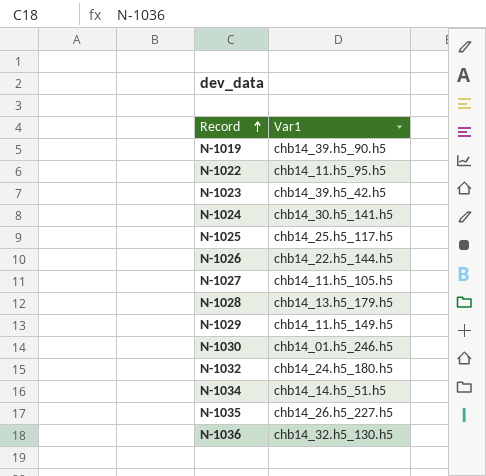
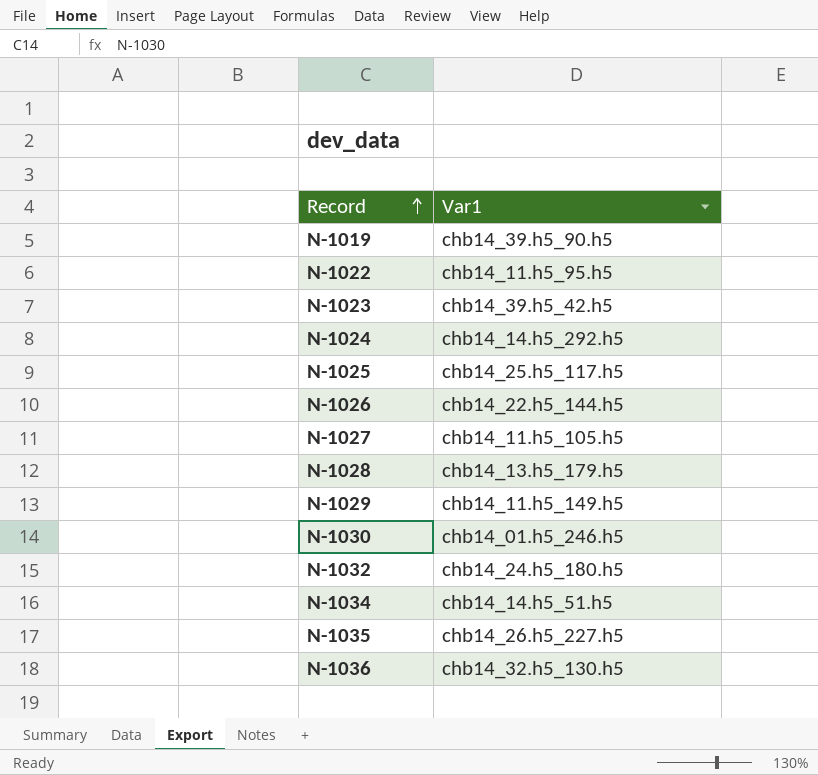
N-1024 | Var1: chb14_30.h5_141.h5 -> chb14_14.h5_292.h5

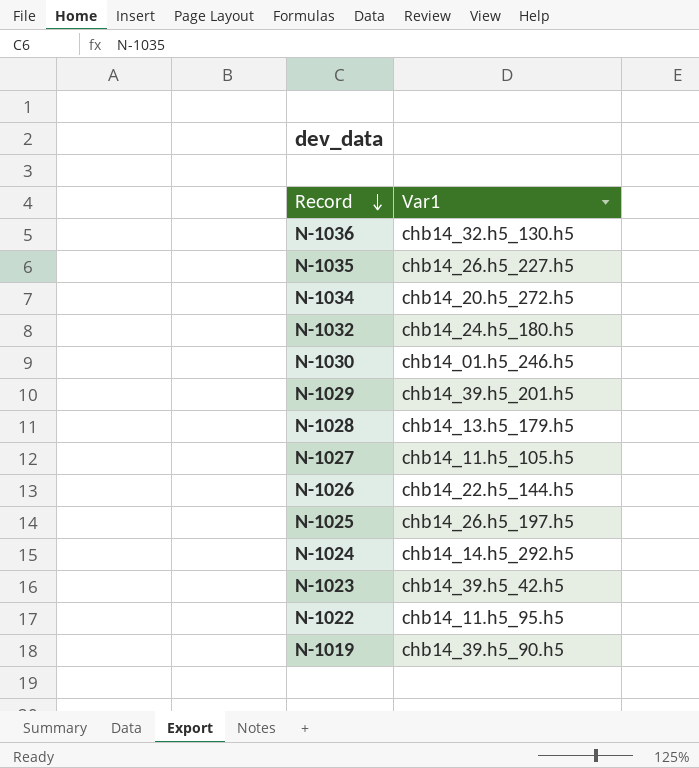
row order: Record ascending -> Record descending
N-1034 | Var1: chb14_14.h5_51.h5 -> chb14_20.h5_272.h5
N-1029 | Var1: chb14_11.h5_149.h5 -> chb14_39.h5_201.h5
N-1025 | Var1: chb14_25.h5_117.h5 -> chb14_26.h5_197.h5

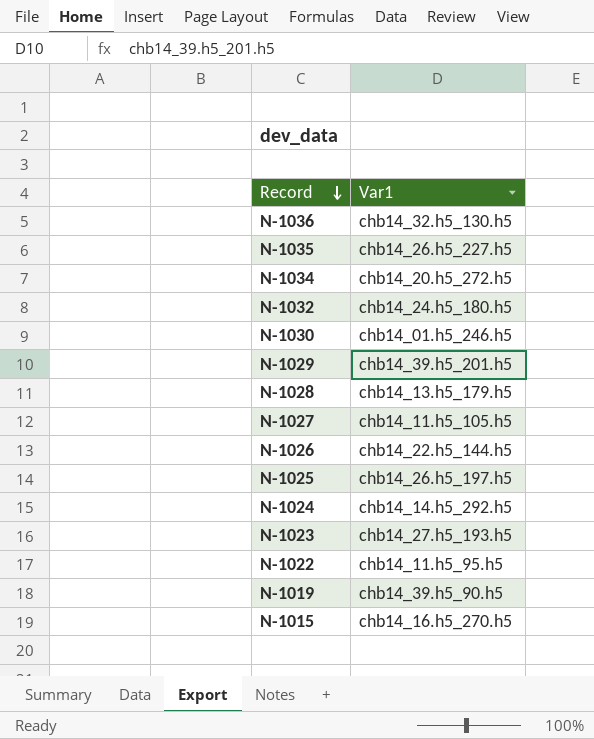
N-1023 | Var1: chb14_39.h5_42.h5 -> chb14_27.h5_193.h5
row N-1015: none -> chb14_16.h5_270.h5

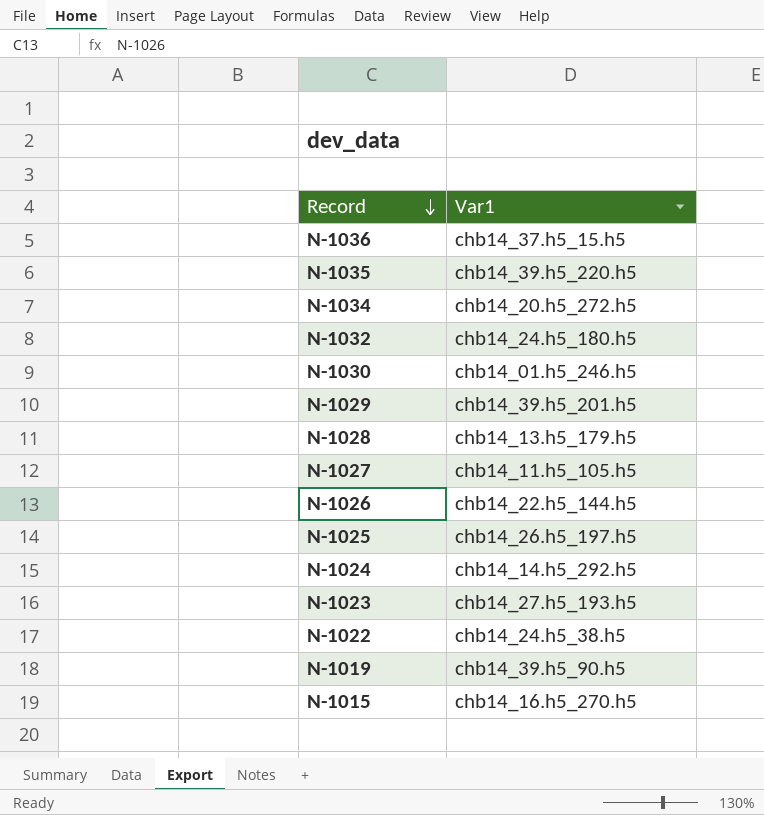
N-1036 | Var1: chb14_32.h5_130.h5 -> chb14_37.h5_15.h5
N-1035 | Var1: chb14_26.h5_227.h5 -> chb14_39.h5_220.h5
N-1022 | Var1: chb14_11.h5_95.h5 -> chb14_24.h5_38.h5

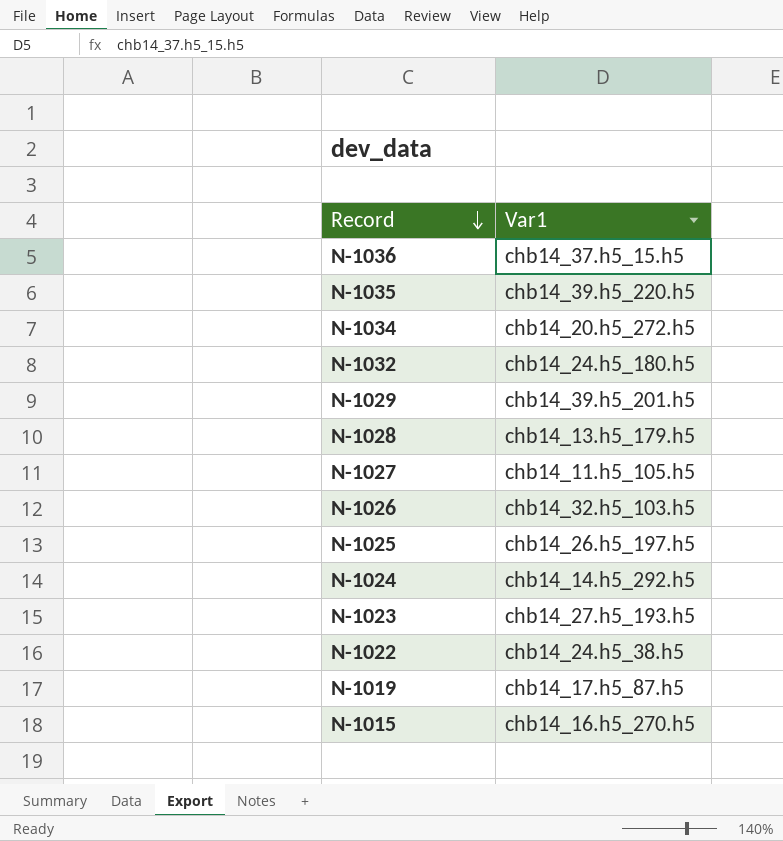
row N-1030: chb14_01.h5_246.h5 -> none
N-1026 | Var1: chb14_22.h5_144.h5 -> chb14_32.h5_103.h5
N-1019 | Var1: chb14_39.h5_90.h5 -> chb14_17.h5_87.h5

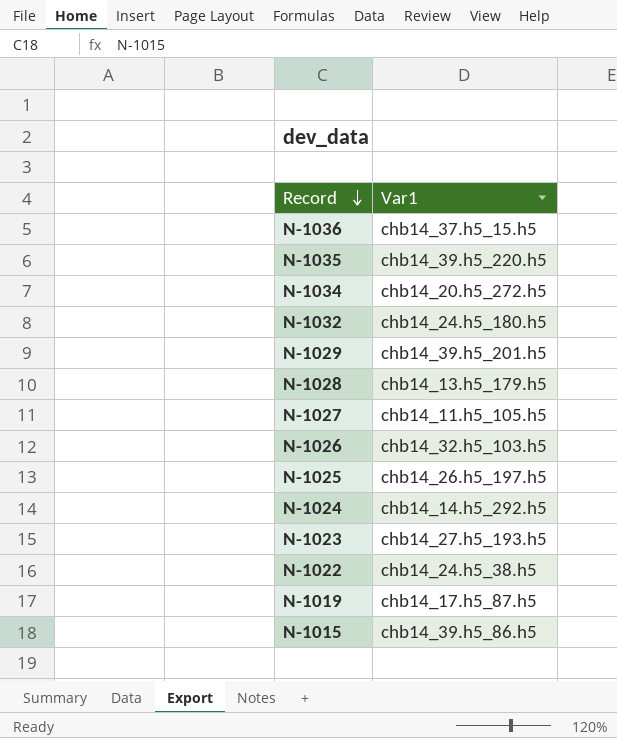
N-1015 | Var1: chb14_16.h5_270.h5 -> chb14_39.h5_86.h5

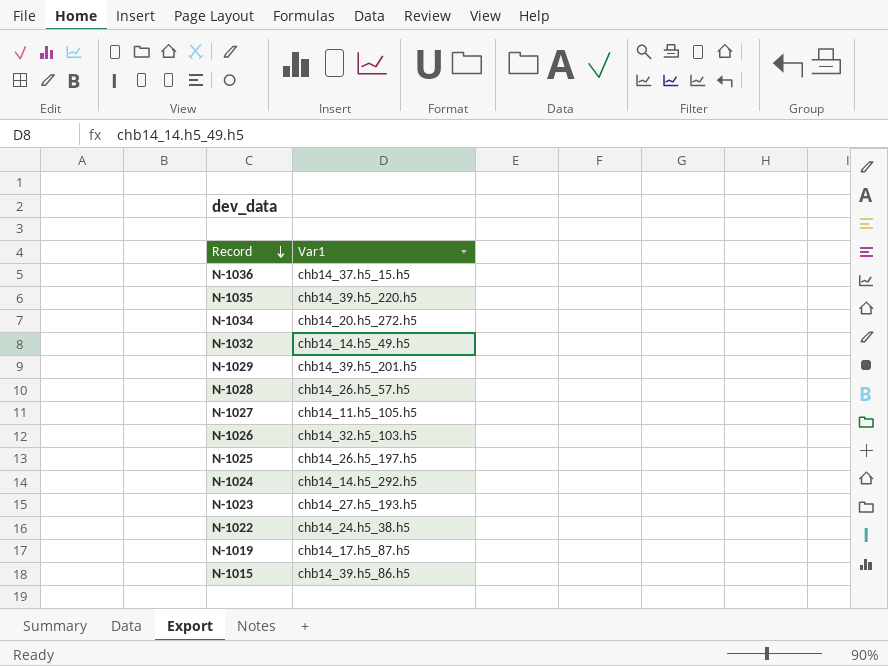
N-1032 | Var1: chb14_24.h5_180.h5 -> chb14_14.h5_49.h5
N-1028 | Var1: chb14_13.h5_179.h5 -> chb14_26.h5_57.h5

